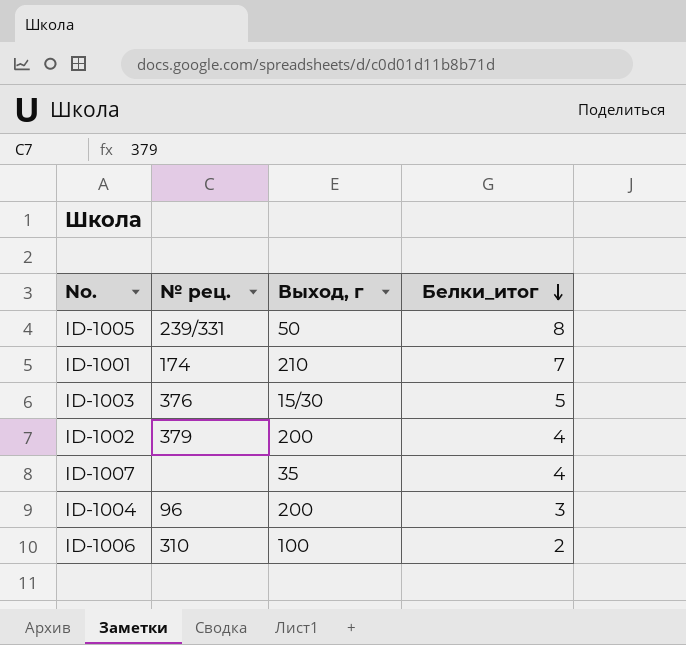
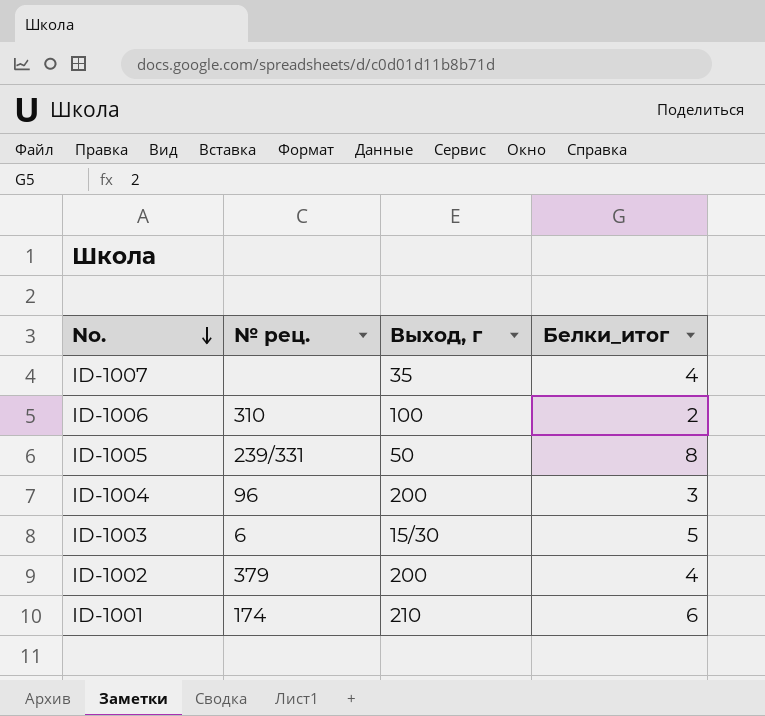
row order: Белки_итог descending -> No. descending
ID-1003 | № рец.: 376 -> 6
ID-1001 | Белки_итог: 7 -> 6

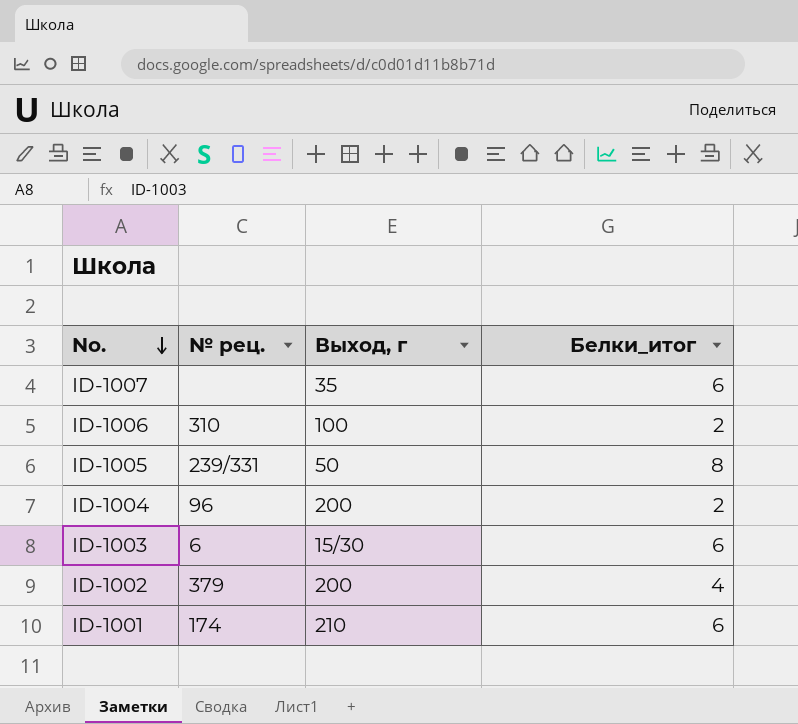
ID-1007 | Белки_итог: 4 -> 6
ID-1004 | Белки_итог: 3 -> 2
ID-1003 | Белки_итог: 5 -> 6

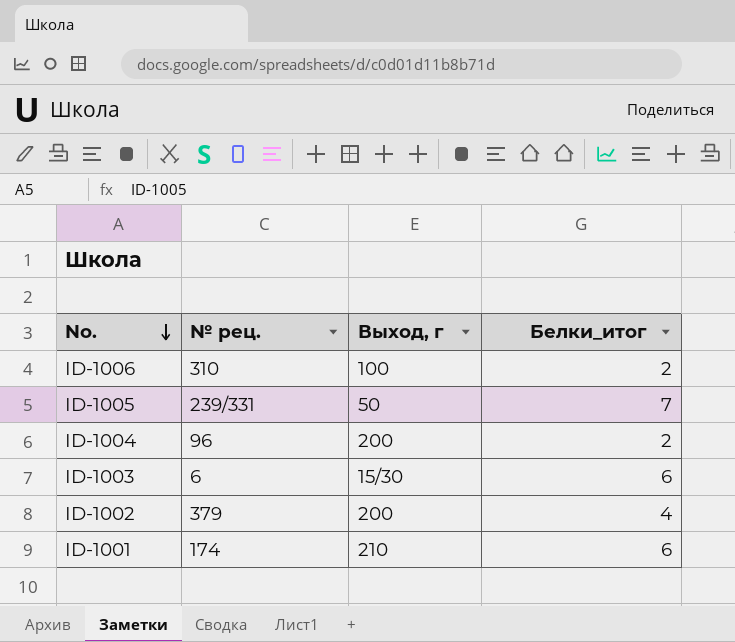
row ID-1007: none | 35 | 6 -> none
ID-1005 | Белки_итог: 8 -> 7

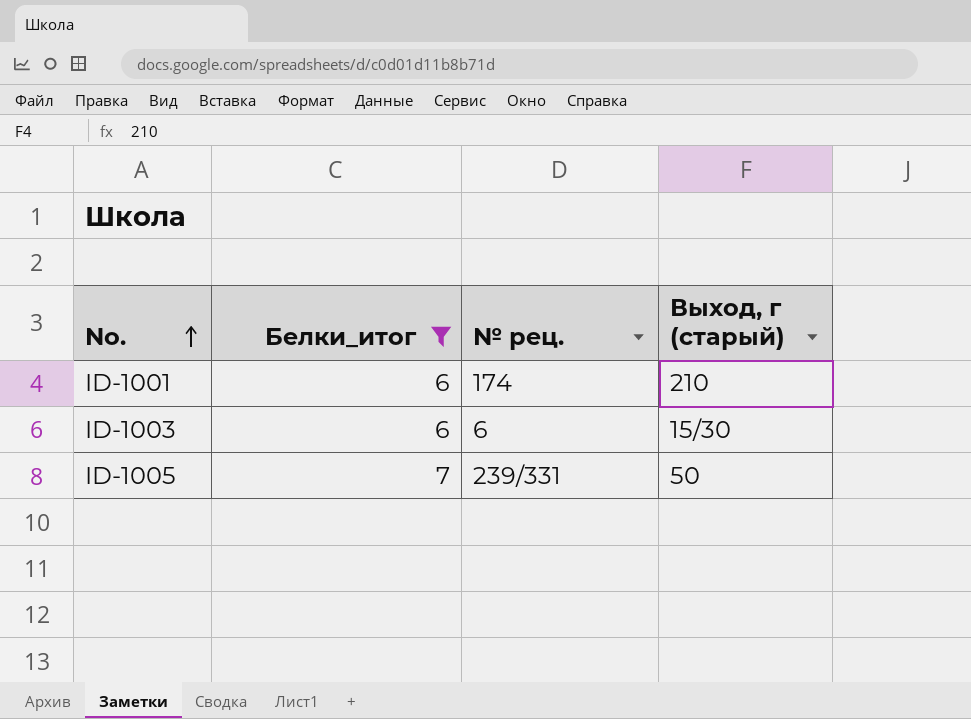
filter: none -> Белки_итог >= 6
row order: No. descending -> No. ascending
column Белки_итог | position: 4 -> 2
column name: Выход, г -> Выход, г (старый)

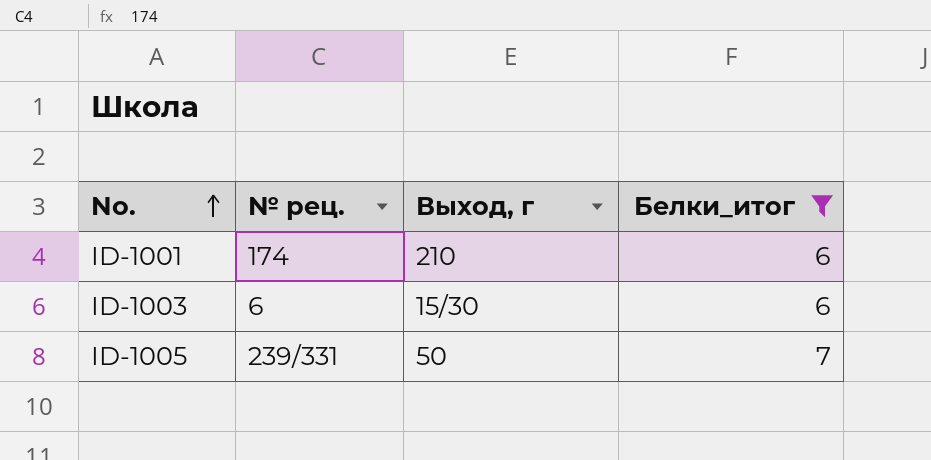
column name: Выход, г (старый) -> Выход, г
column Белки_итог | position: 2 -> 4

